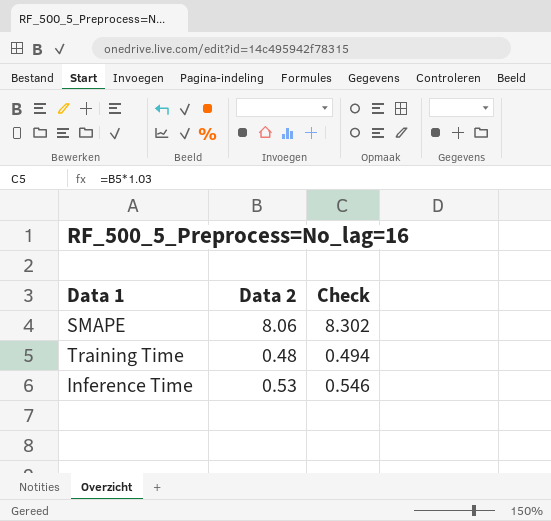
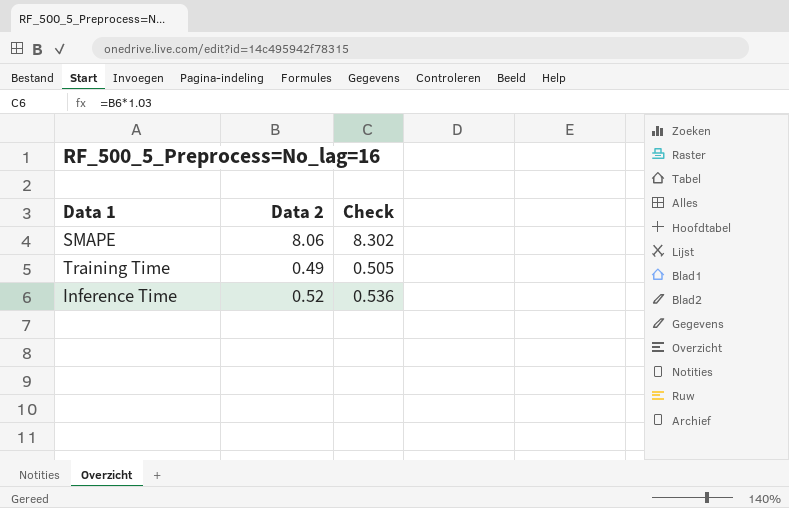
Training Time | Data 2: 0.48 -> 0.49
Training Time | Check: 0.494 -> 0.505
Inference Time | Data 2: 0.53 -> 0.52
Inference Time | Check: 0.546 -> 0.536

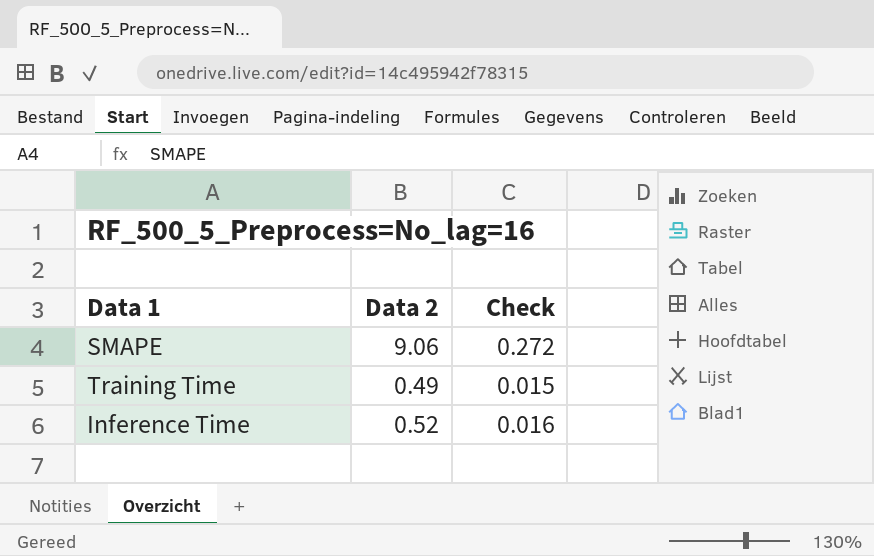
column Check | formula: [Data 2] * 1.03 -> [Data 2] * 0.03
SMAPE | Data 2: 8.06 -> 9.06

